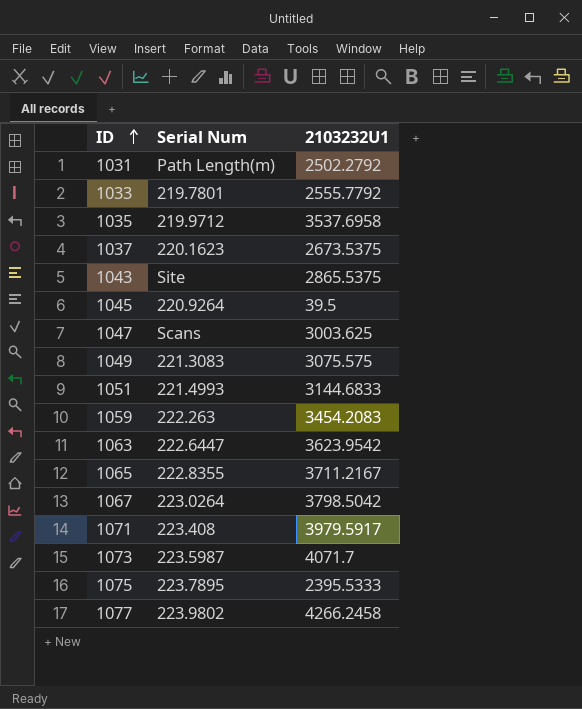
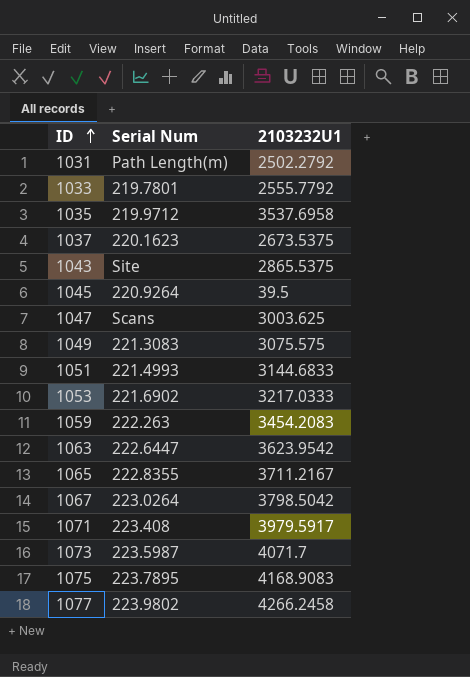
row 1053: none -> 221.6902 | 3217.0333
1075 | 2103232U1: 2395.5333 -> 4168.9083

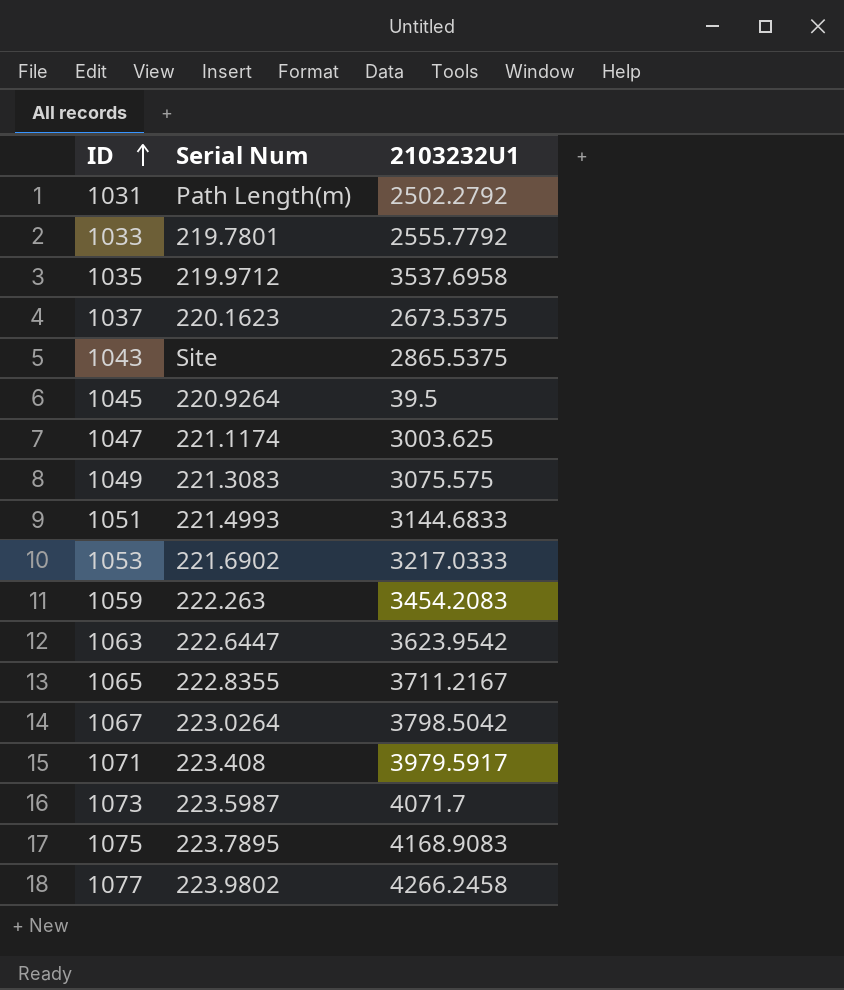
1047 | Serial Num: Scans -> 221.1174

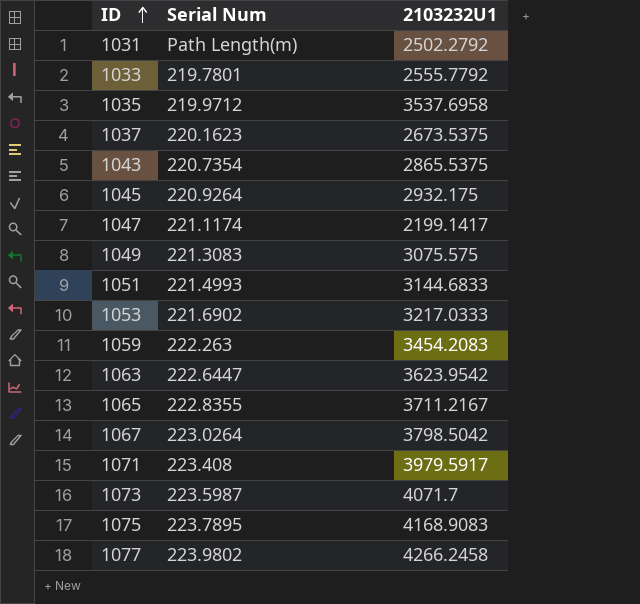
1043 | Serial Num: Site -> 220.7354
1045 | 2103232U1: 39.5 -> 2932.175
1047 | 2103232U1: 3003.625 -> 2199.1417

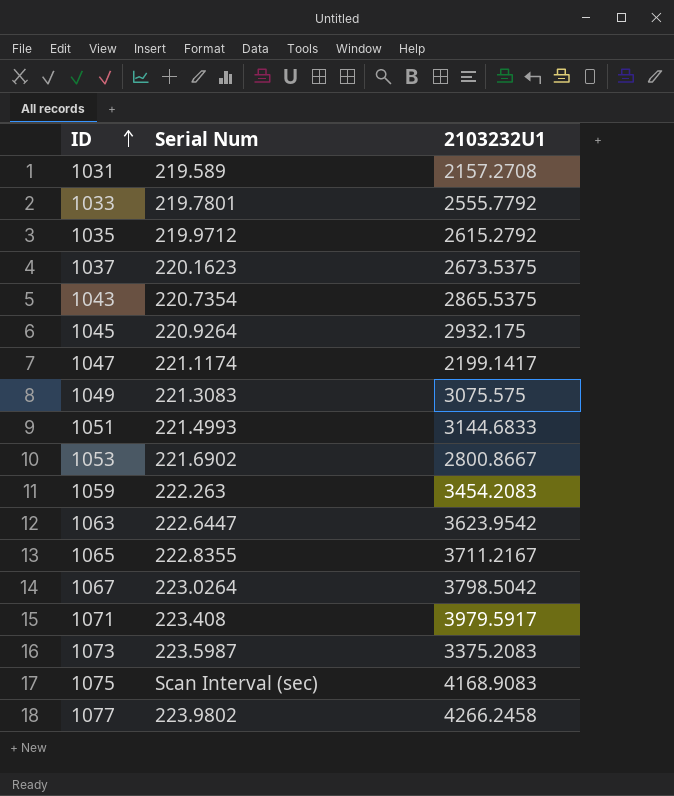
1031 | Serial Num: Path Length(m) -> 219.589
1031 | 2103232U1: 2502.2792 -> 2157.2708
1035 | 2103232U1: 3537.6958 -> 2615.2792
1053 | 2103232U1: 3217.0333 -> 2800.8667
1073 | 2103232U1: 4071.7 -> 3375.2083
1075 | Serial Num: 223.7895 -> Scan Interval (sec)

